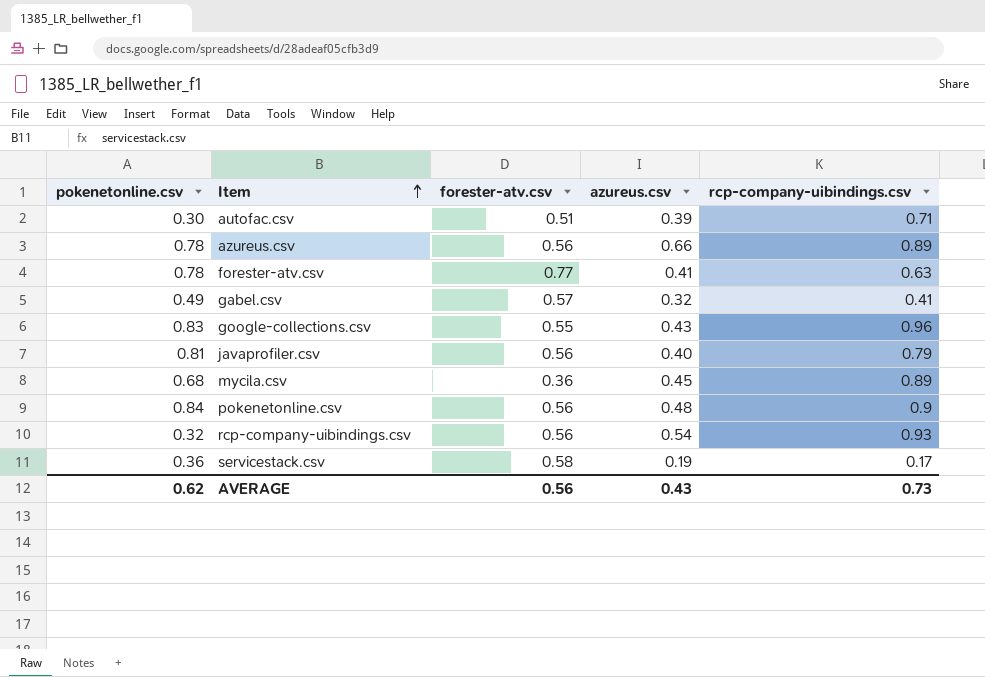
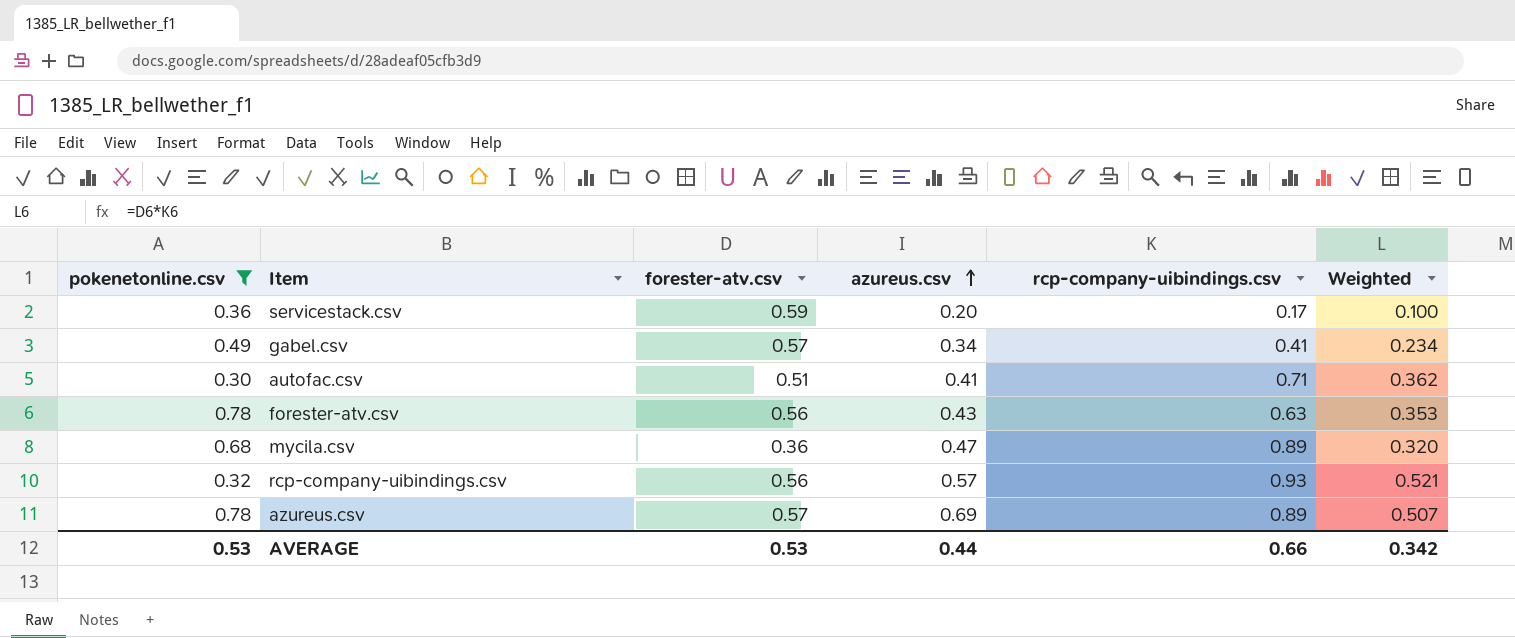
filter: none -> pokenetonline.csv <= 0.78
row order: Item ascending -> azureus.csv ascending
column Weighted | formula: none -> [forester-atv.csv] * [rcp-company-uibindings.csv]
servicestack.csv | forester-atv.csv: 0.58 -> 0.59
servicestack.csv | azureus.csv: 0.19 -> 0.20
gabel.csv | azureus.csv: 0.32 -> 0.34
autofac.csv | azureus.csv: 0.39 -> 0.41
forester-atv.csv | forester-atv.csv: 0.77 -> 0.56
forester-atv.csv | azureus.csv: 0.41 -> 0.43
mycila.csv | azureus.csv: 0.45 -> 0.47
rcp-company-uibindings.csv | azureus.csv: 0.54 -> 0.57
azureus.csv | forester-atv.csv: 0.56 -> 0.57
azureus.csv | azureus.csv: 0.66 -> 0.69
AVERAGE | pokenetonline.csv: 0.62 -> 0.53
AVERAGE | forester-atv.csv: 0.56 -> 0.53
AVERAGE | azureus.csv: 0.43 -> 0.44
AVERAGE | rcp-company-uibindings.csv: 0.73 -> 0.66

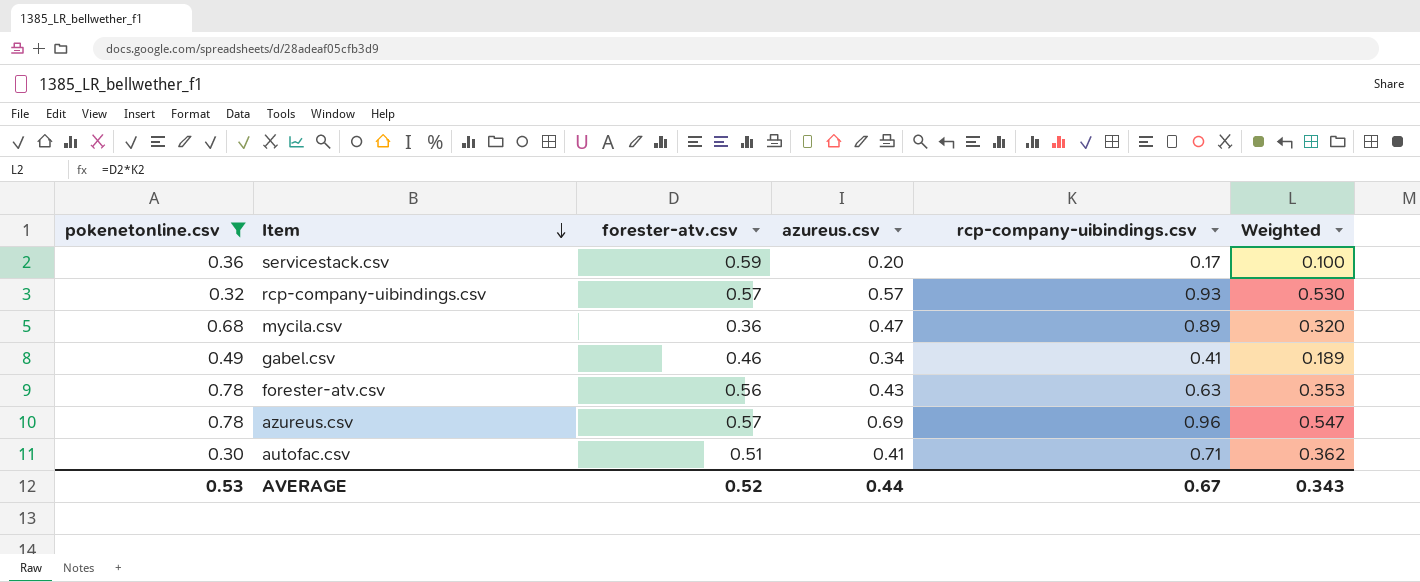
row order: azureus.csv ascending -> Item descending
rcp-company-uibindings.csv | forester-atv.csv: 0.56 -> 0.57
rcp-company-uibindings.csv | Weighted: 0.521 -> 0.530
gabel.csv | forester-atv.csv: 0.57 -> 0.46
gabel.csv | Weighted: 0.234 -> 0.189
azureus.csv | rcp-company-uibindings.csv: 0.89 -> 0.96
azureus.csv | Weighted: 0.507 -> 0.547
AVERAGE | forester-atv.csv: 0.53 -> 0.52
AVERAGE | rcp-company-uibindings.csv: 0.66 -> 0.67
AVERAGE | Weighted: 0.342 -> 0.343

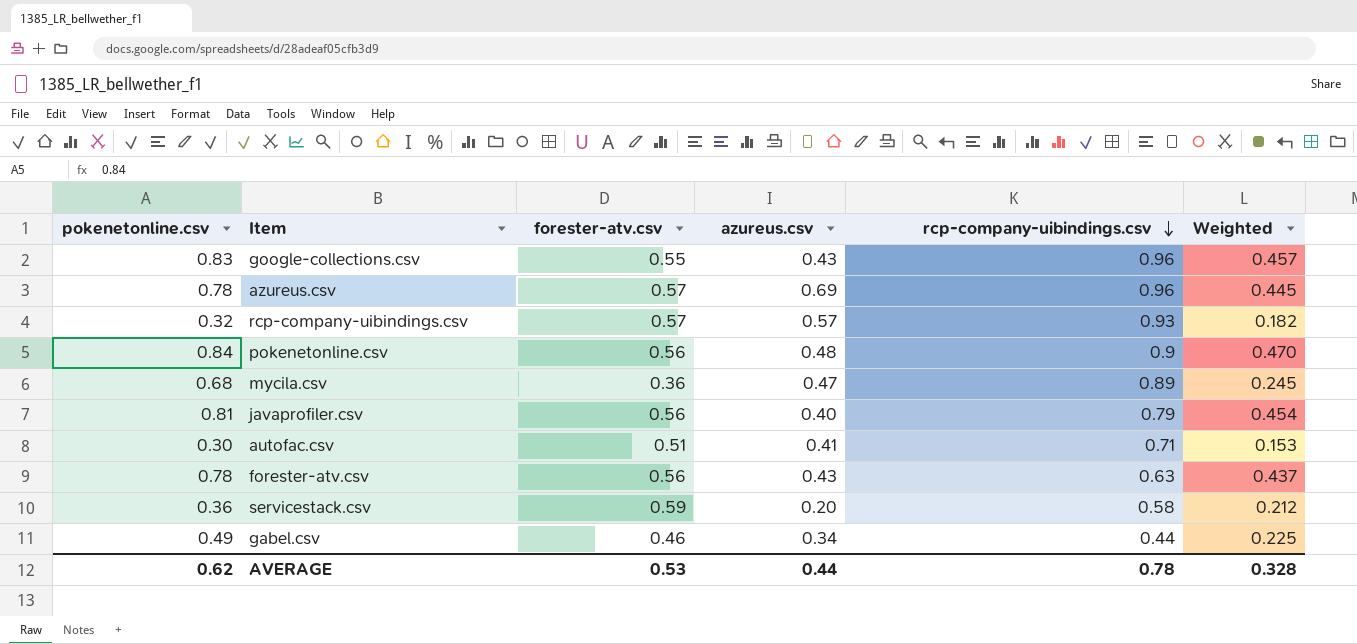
filter: pokenetonline.csv <= 0.78 -> none
row order: Item descending -> rcp-company-uibindings.csv descending
column Weighted | formula: [forester-atv.csv] * [rcp-company-uibindings.csv] -> [pokenetonline.csv] * [forester-atv.csv]
servicestack.csv | rcp-company-uibindings.csv: 0.17 -> 0.58
gabel.csv | rcp-company-uibindings.csv: 0.41 -> 0.44
AVERAGE | pokenetonline.csv: 0.53 -> 0.62
AVERAGE | forester-atv.csv: 0.52 -> 0.53
AVERAGE | rcp-company-uibindings.csv: 0.67 -> 0.78
AVERAGE | Weighted: 0.343 -> 0.328

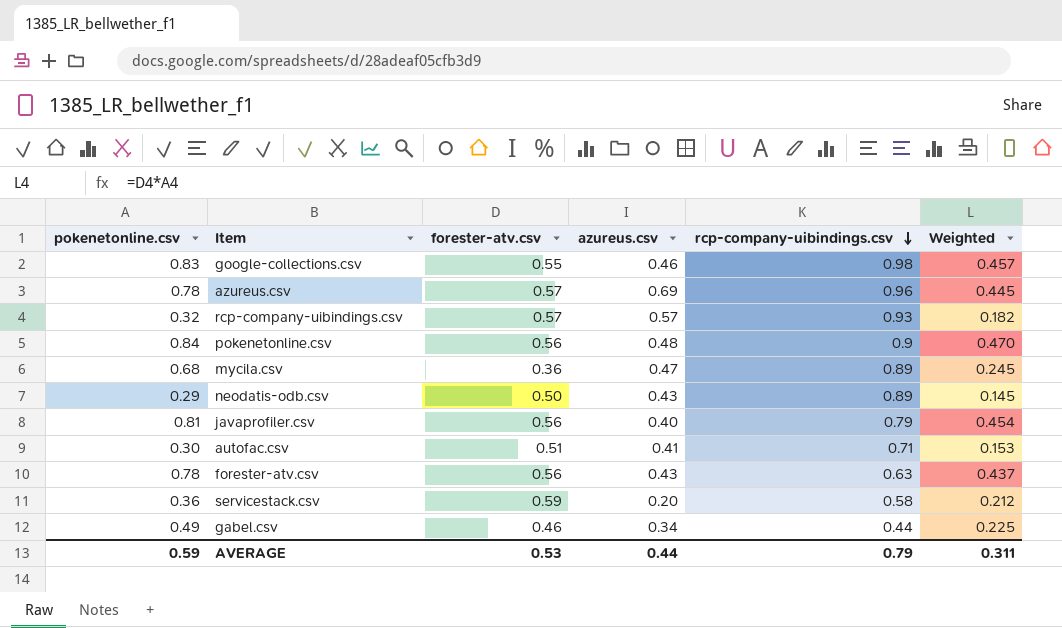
google-collections.csv | azureus.csv: 0.43 -> 0.46
google-collections.csv | rcp-company-uibindings.csv: 0.96 -> 0.98
row neodatis-odb.csv: none -> 0.29 | 0.50 | 0.43 | 0.89 | 0.145
AVERAGE | pokenetonline.csv: 0.62 -> 0.59
AVERAGE | rcp-company-uibindings.csv: 0.78 -> 0.79
AVERAGE | Weighted: 0.328 -> 0.311

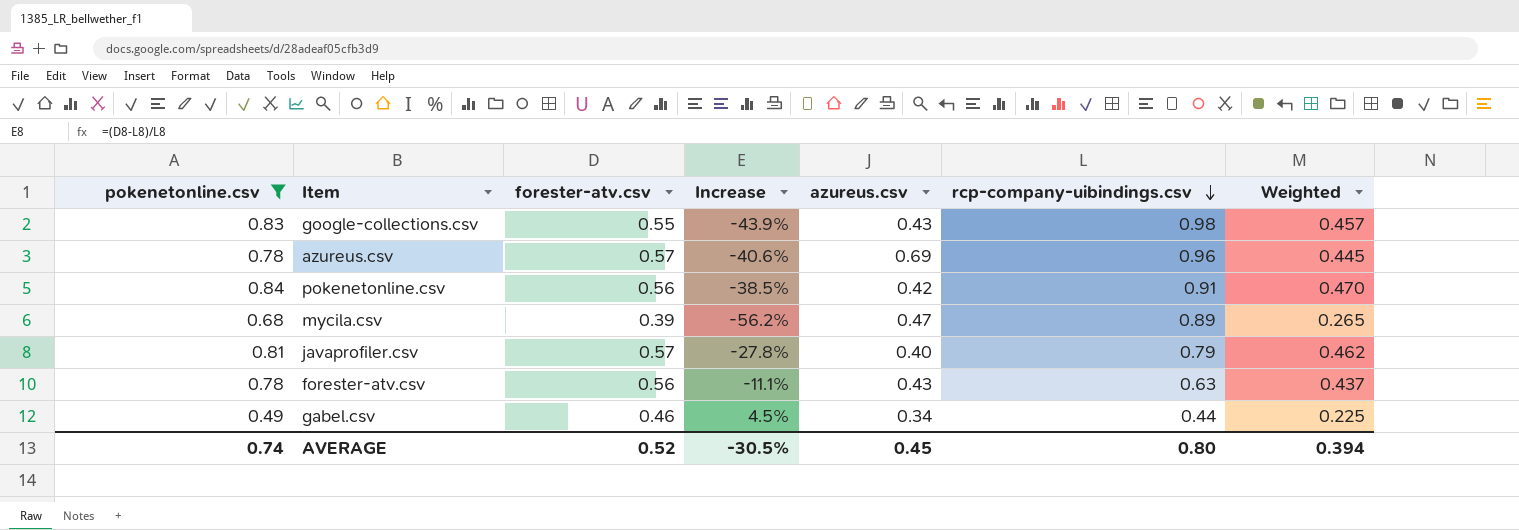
filter: none -> pokenetonline.csv >= 0.49
column Increase | formula: none -> ([forester-atv.csv] - [rcp-company-uibindings.csv]) / [rcp-company-uibindings.csv]
google-collections.csv | azureus.csv: 0.46 -> 0.43
pokenetonline.csv | azureus.csv: 0.48 -> 0.42
pokenetonline.csv | rcp-company-uibindings.csv: 0.9 -> 0.91
mycila.csv | forester-atv.csv: 0.36 -> 0.39
mycila.csv | Weighted: 0.245 -> 0.265
javaprofiler.csv | forester-atv.csv: 0.56 -> 0.57
javaprofiler.csv | Weighted: 0.454 -> 0.462
AVERAGE | pokenetonline.csv: 0.59 -> 0.74
AVERAGE | forester-atv.csv: 0.53 -> 0.52
AVERAGE | azureus.csv: 0.44 -> 0.45
AVERAGE | rcp-company-uibindings.csv: 0.79 -> 0.80
AVERAGE | Weighted: 0.311 -> 0.394

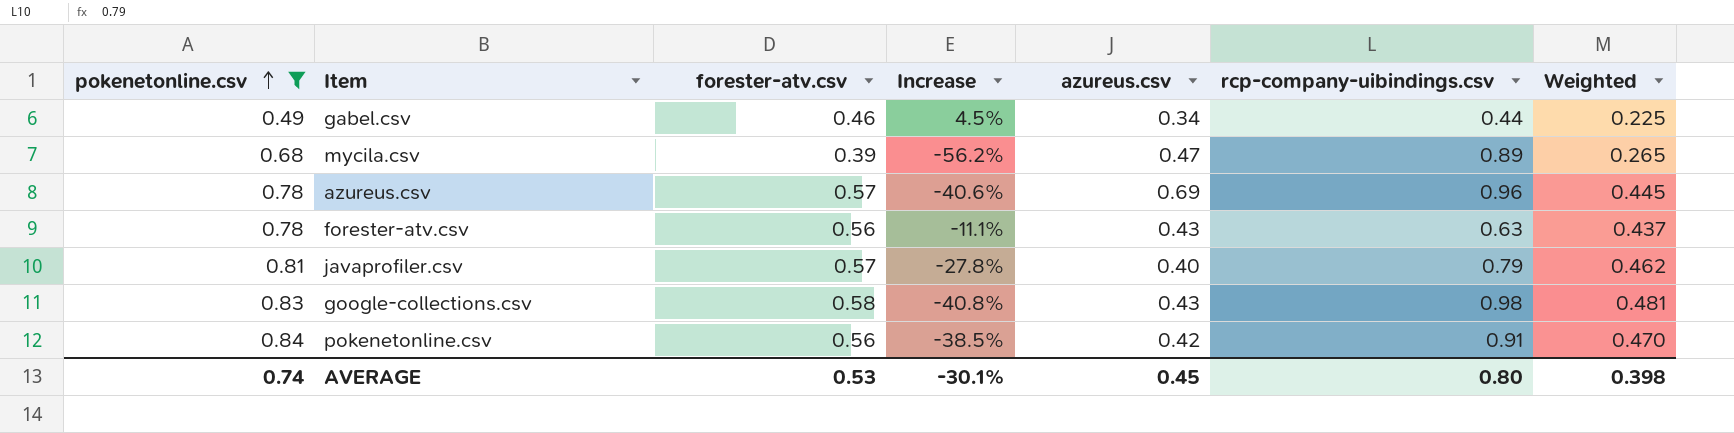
row order: rcp-company-uibindings.csv descending -> pokenetonline.csv ascending
google-collections.csv | forester-atv.csv: 0.55 -> 0.58
google-collections.csv | Increase: -43.9% -> -40.8%
google-collections.csv | Weighted: 0.457 -> 0.481
AVERAGE | forester-atv.csv: 0.52 -> 0.53
AVERAGE | Increase: -30.5% -> -30.1%
AVERAGE | Weighted: 0.394 -> 0.398

